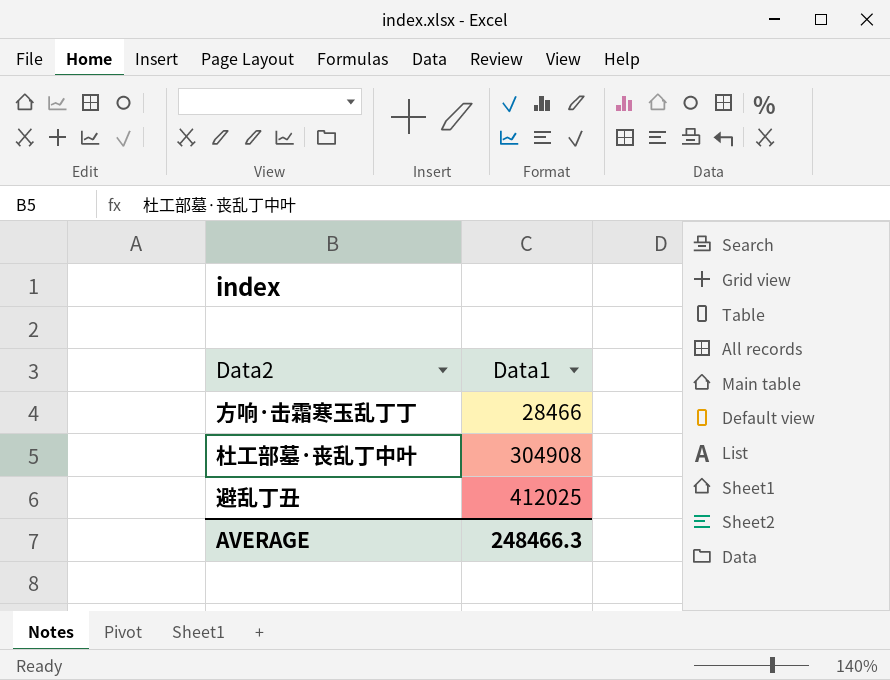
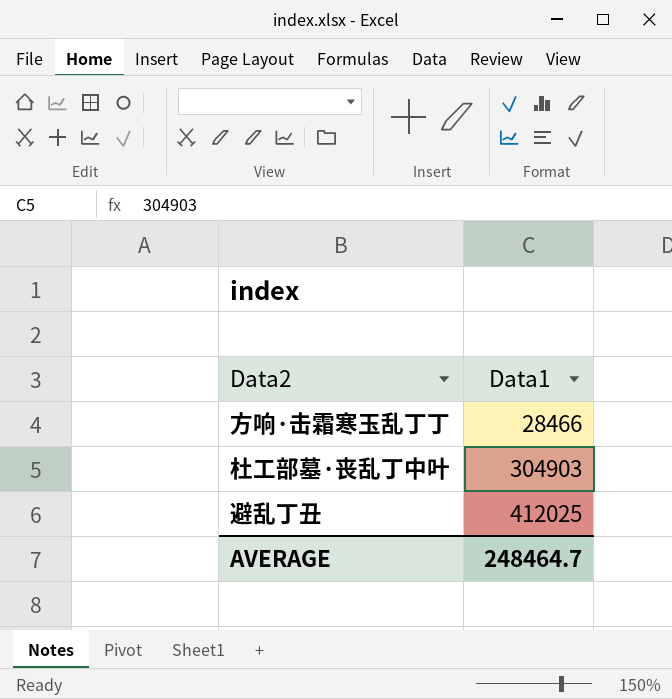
杜工部墓·丧乱丁中叶 | Data1: 304908 -> 304903
AVERAGE | Data1: 248466.3 -> 248464.7

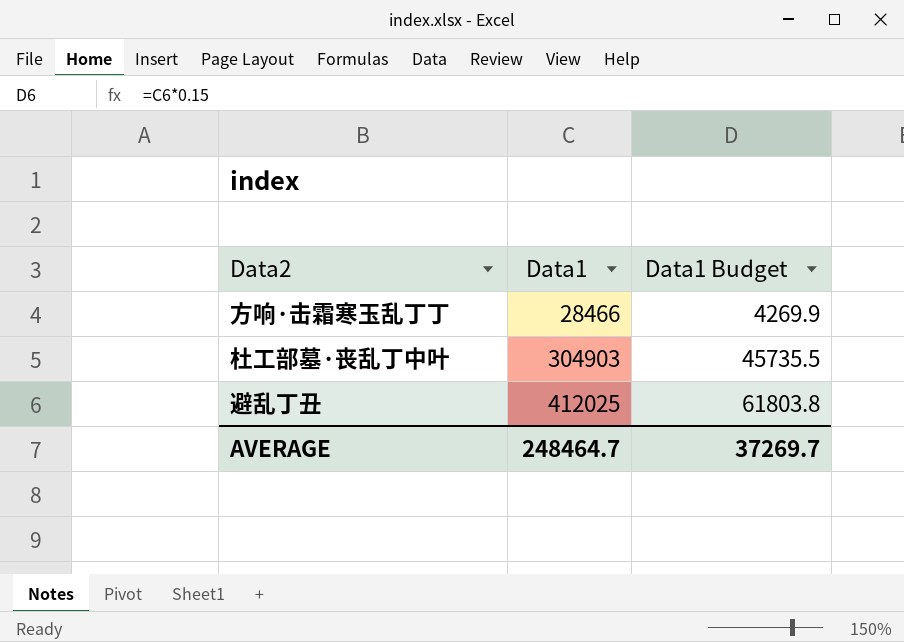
column Data1 Budget | formula: none -> [Data1] * 0.15

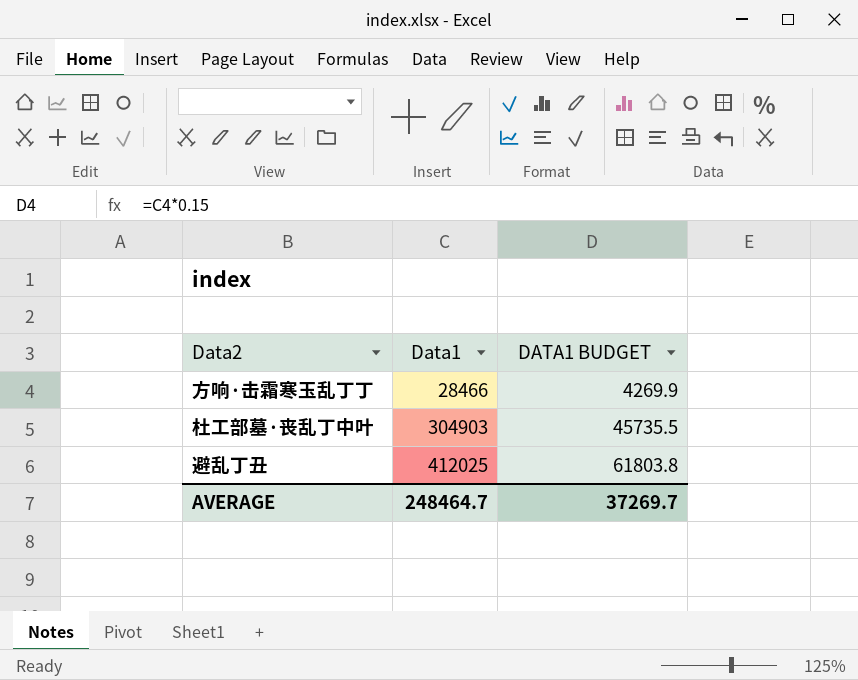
column name: Data1 Budget -> DATA1 BUDGET

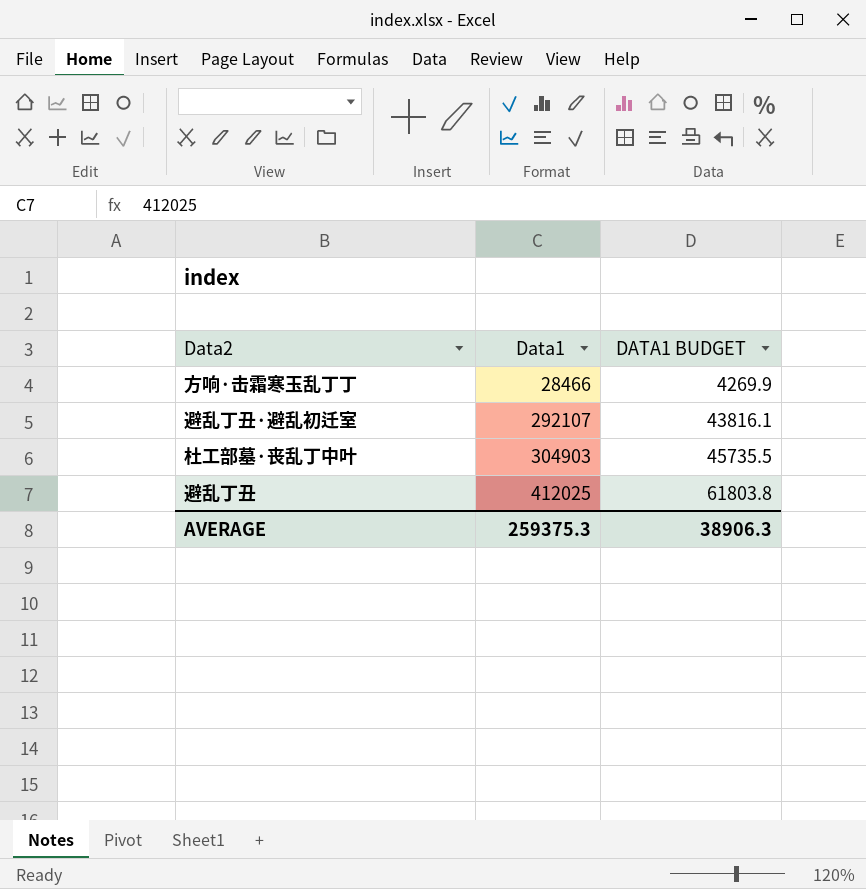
row 避乱丁丑·避乱初迁室: none -> 292107 | 43816.1
AVERAGE | Data1: 248464.7 -> 259375.3
AVERAGE | DATA1 BUDGET: 37269.7 -> 38906.3

